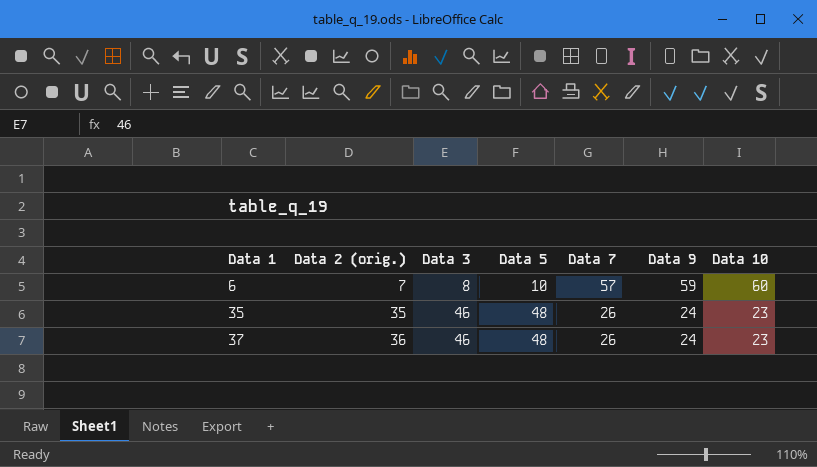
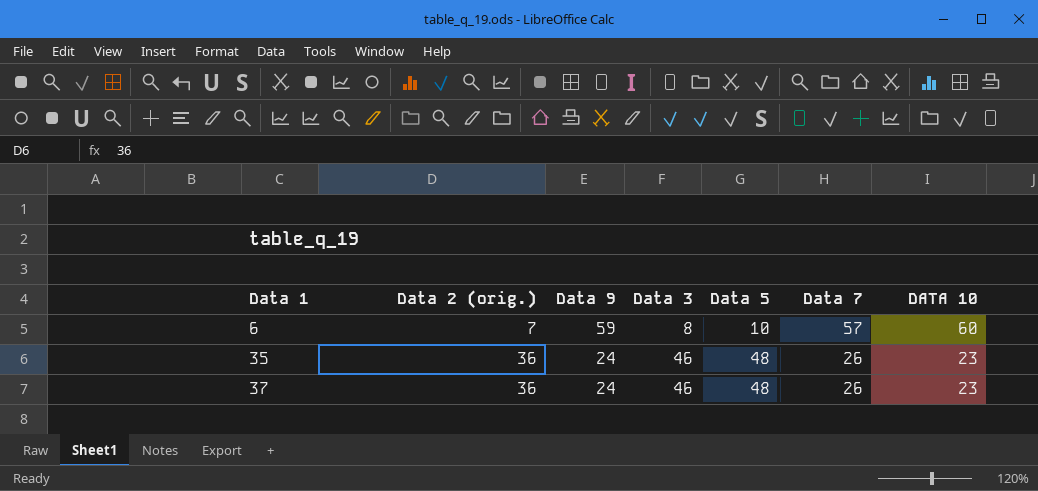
column Data 9 | position: 6 -> 3
column name: Data 10 -> DATA 10
35 | Data 2 (orig.): 35 -> 36

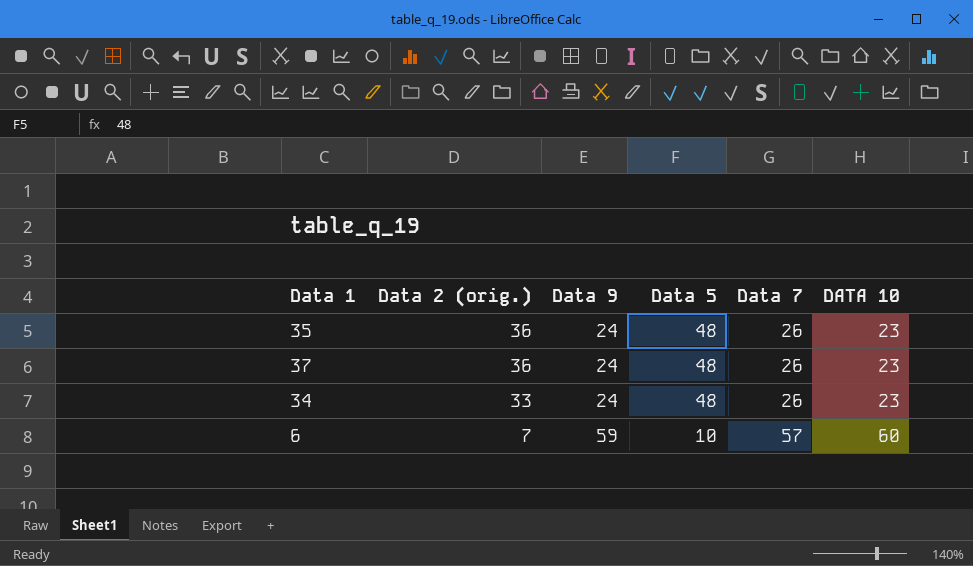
row order: Data 1 ascending -> Data 2 (orig.) descending
column Data 3 | position: 4 -> none
row 34: none -> 33 | 24 | 48 | 26 | 23

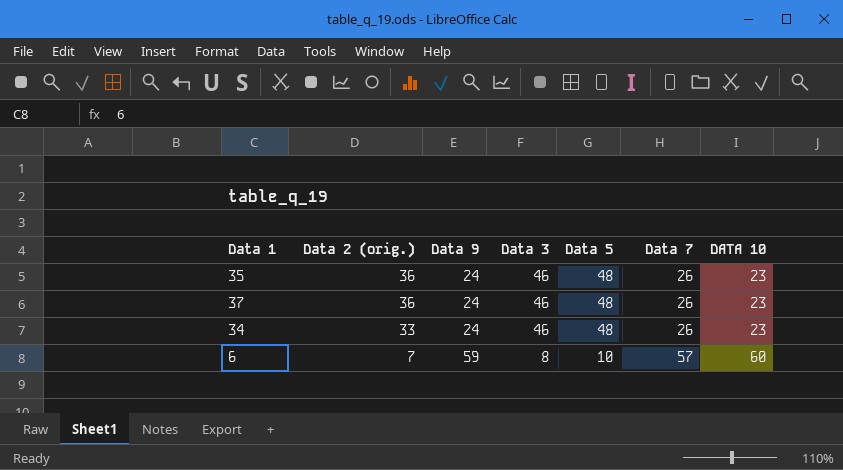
column Data 3 | position: none -> 4

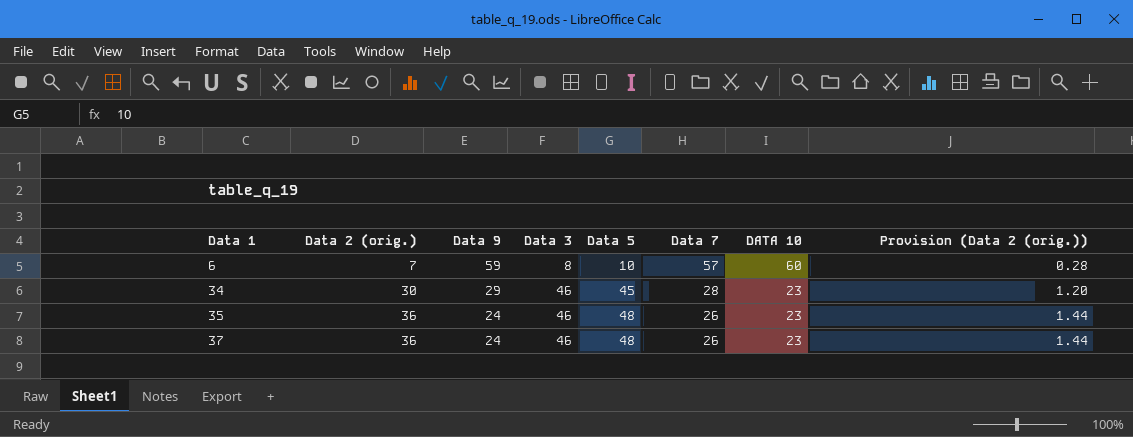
row order: Data 2 (orig.) descending -> Data 1 ascending
column Provision (Data 2 (orig.)) | formula: none -> [Data 2 (orig.)] * 0.04
34 | Data 2 (orig.): 33 -> 30
34 | Data 9: 24 -> 29
34 | Data 5: 48 -> 45
34 | Data 7: 26 -> 28

